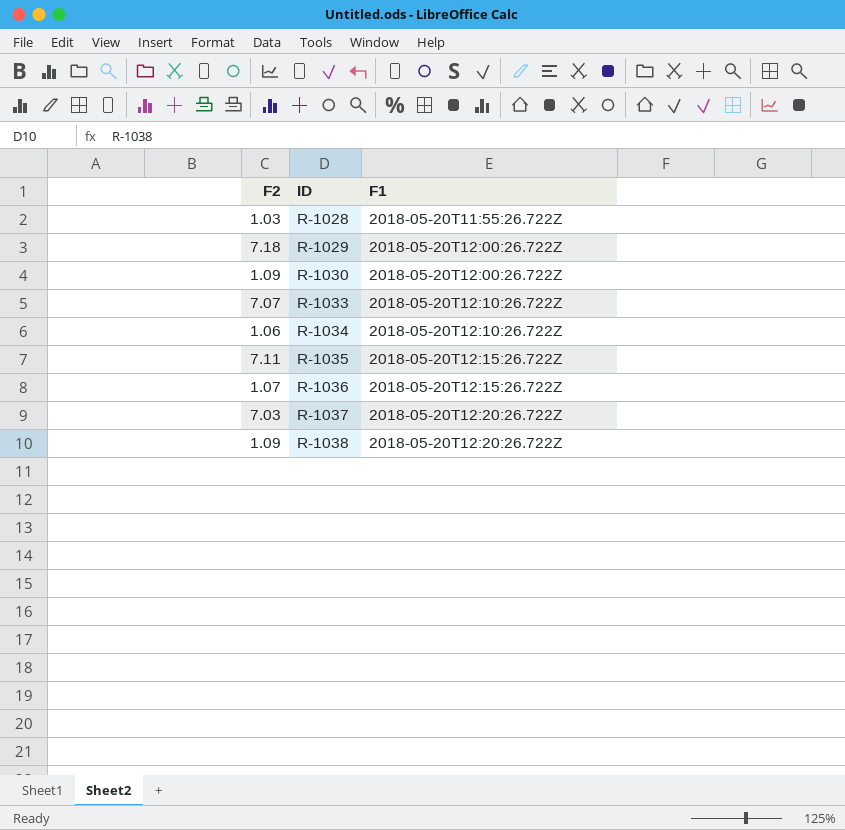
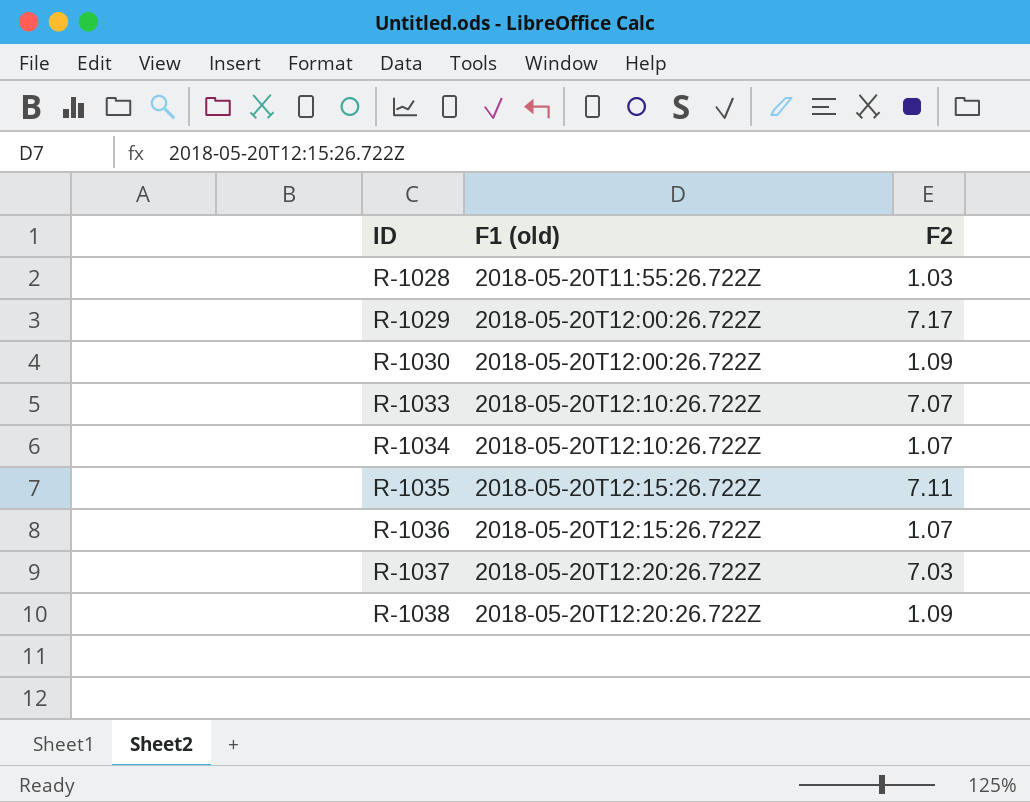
column name: F1 -> F1 (old)
column F2 | position: 1 -> 3
R-1029 | F2: 7.18 -> 7.17
R-1034 | F2: 1.06 -> 1.07

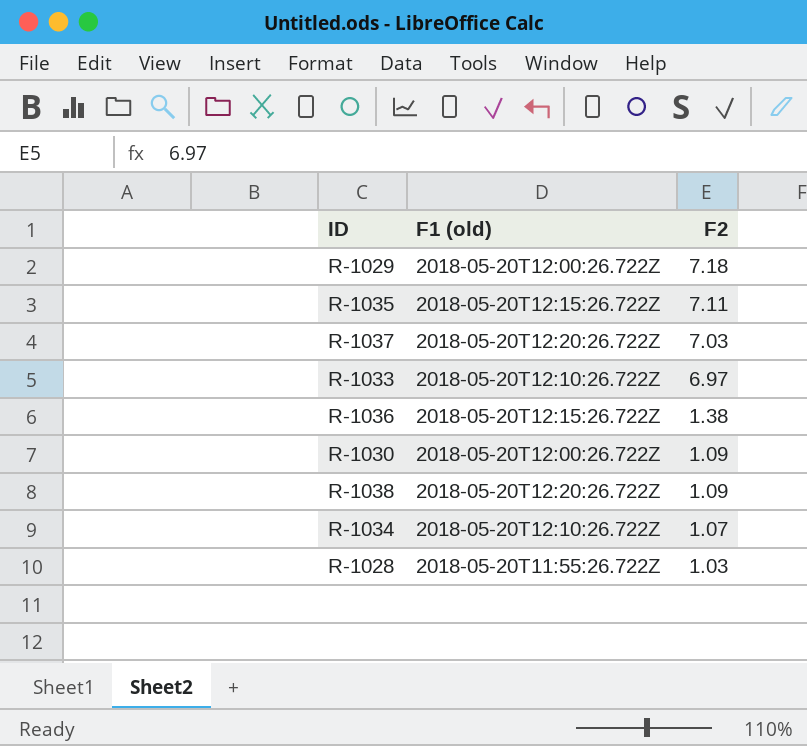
row order: ID ascending -> F2 descending
R-1029 | F2: 7.17 -> 7.18
R-1033 | F2: 7.07 -> 6.97
R-1036 | F2: 1.07 -> 1.38

